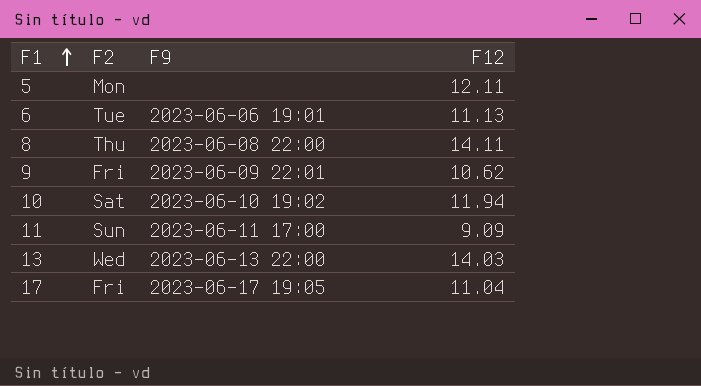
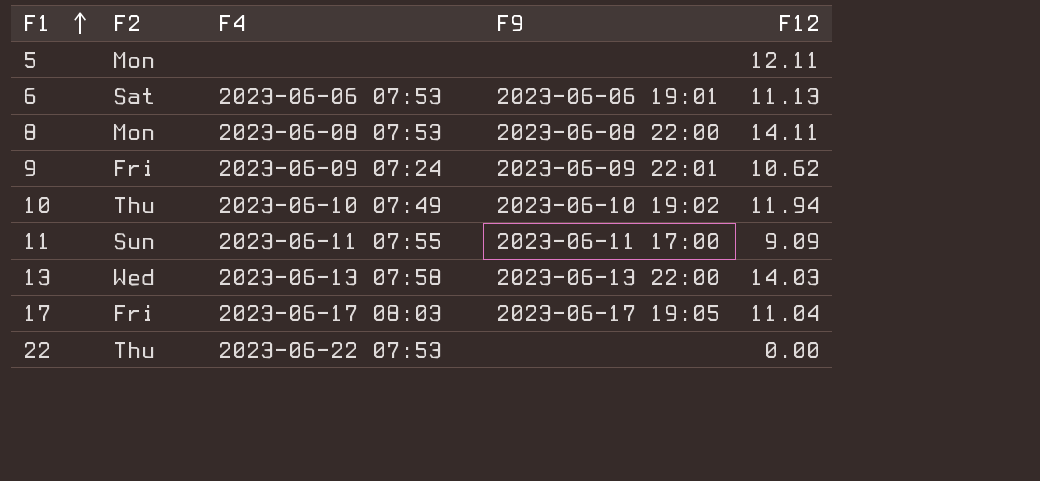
column F4 | position: none -> 3
6 | F2: Tue -> Sat
8 | F2: Thu -> Mon
10 | F2: Sat -> Thu
row 22: none -> Thu | 2023-06-22 07:53 | none | 0.00

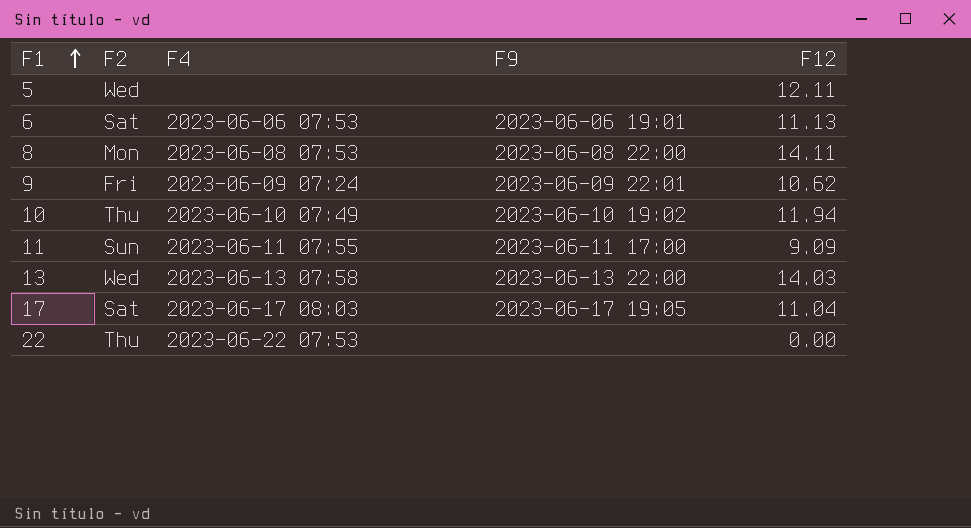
5 | F2: Mon -> Wed
17 | F2: Fri -> Sat

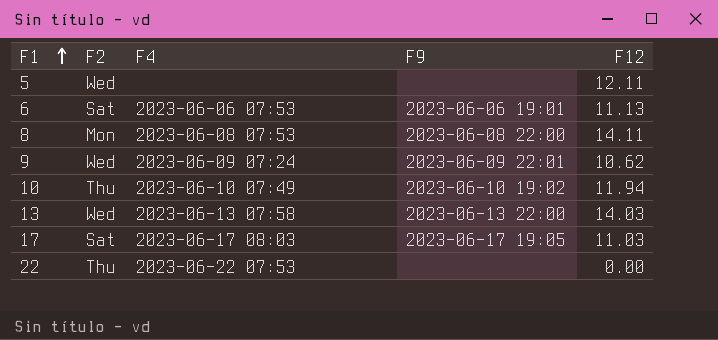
row 11: Sun | 2023-06-11 07:55 | 2023-06-11 17:00 | 9.09 -> none
9 | F2: Fri -> Wed
17 | F12: 11.04 -> 11.03

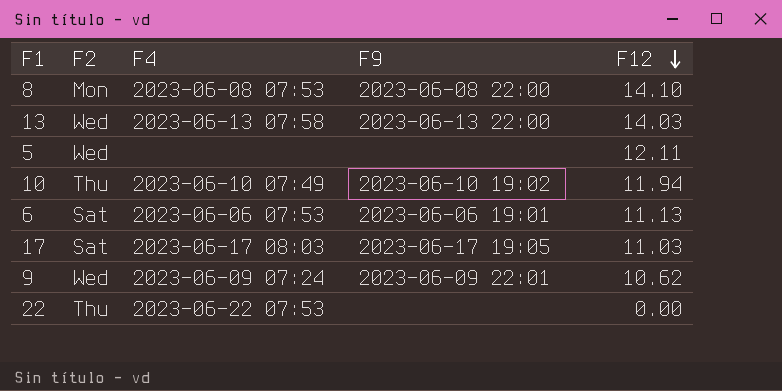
row order: F1 ascending -> F12 descending
8 | F12: 14.11 -> 14.10

